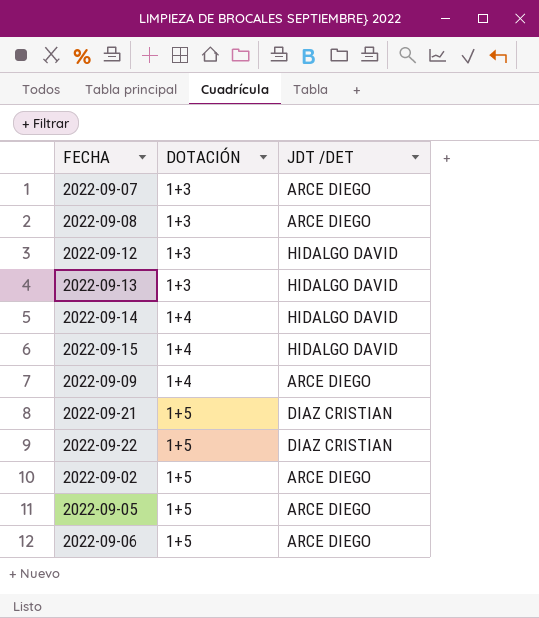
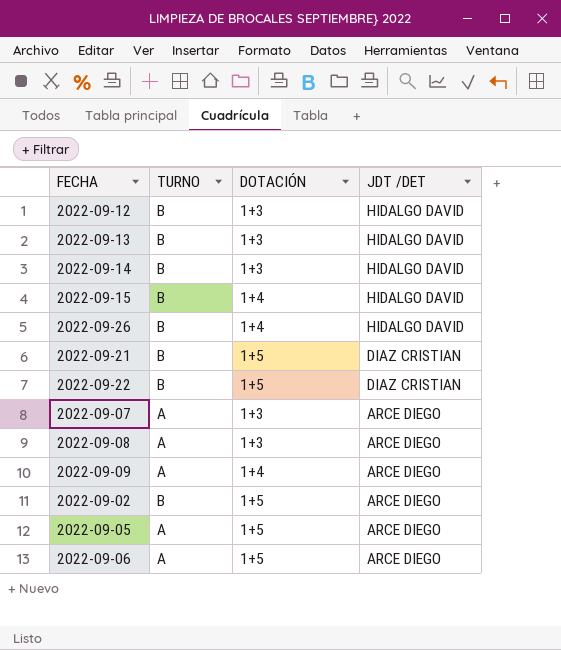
row order: DOTACIÓN ascending -> JDT /DET descending
column TURNO | position: none -> 2
2022-09-14 | DOTACIÓN: 1+4 -> 1+3
row 2022-09-26: none -> B | 1+4 | HIDALGO DAVID

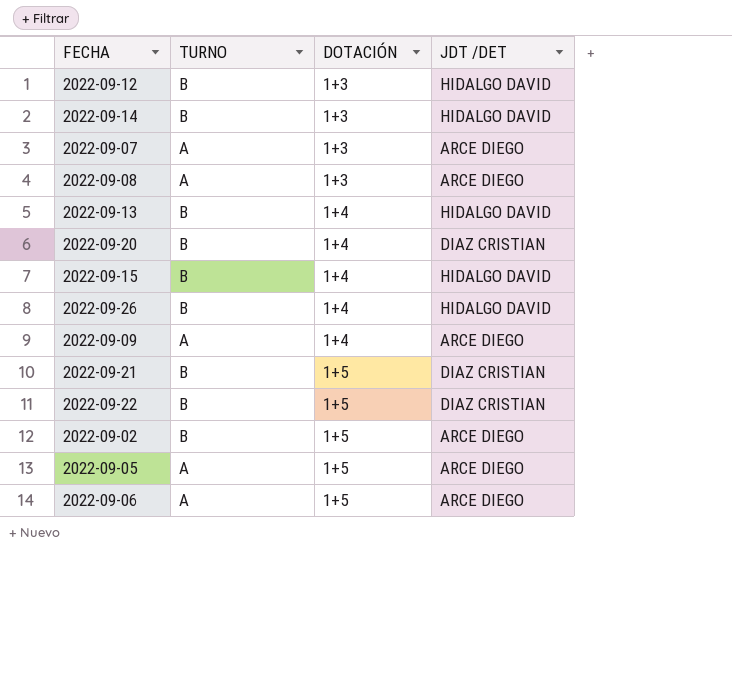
row order: JDT /DET descending -> DOTACIÓN ascending
2022-09-13 | DOTACIÓN: 1+3 -> 1+4
row 2022-09-20: none -> B | 1+4 | DIAZ CRISTIAN

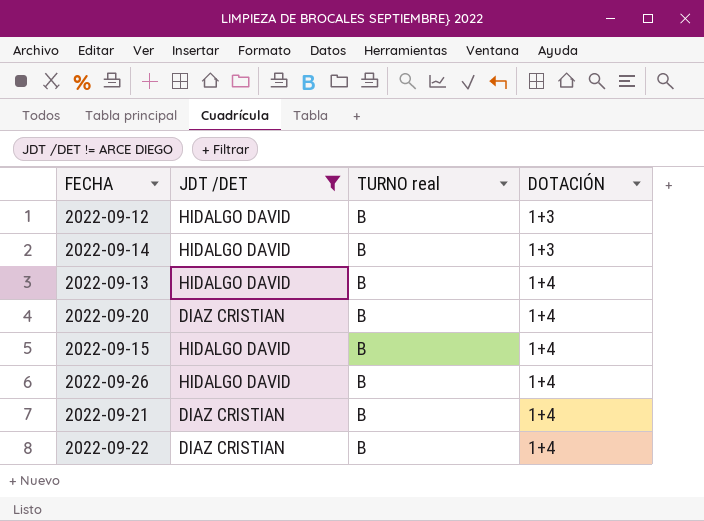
filter: none -> JDT /DET != ARCE DIEGO
column JDT /DET | position: 4 -> 2
column name: TURNO -> TURNO real
2022-09-21 | DOTACIÓN: 1+5 -> 1+4
2022-09-22 | DOTACIÓN: 1+5 -> 1+4

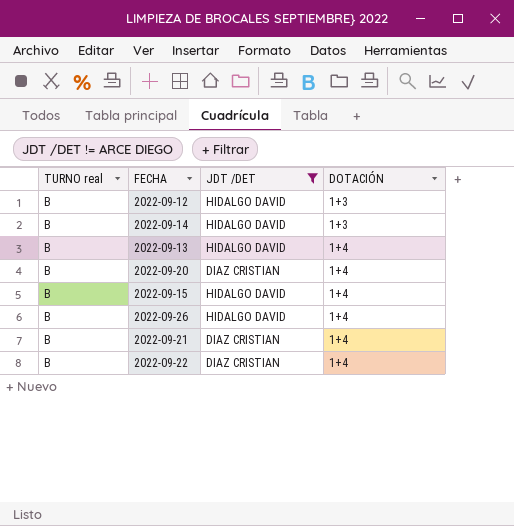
column TURNO real | position: 3 -> 1

